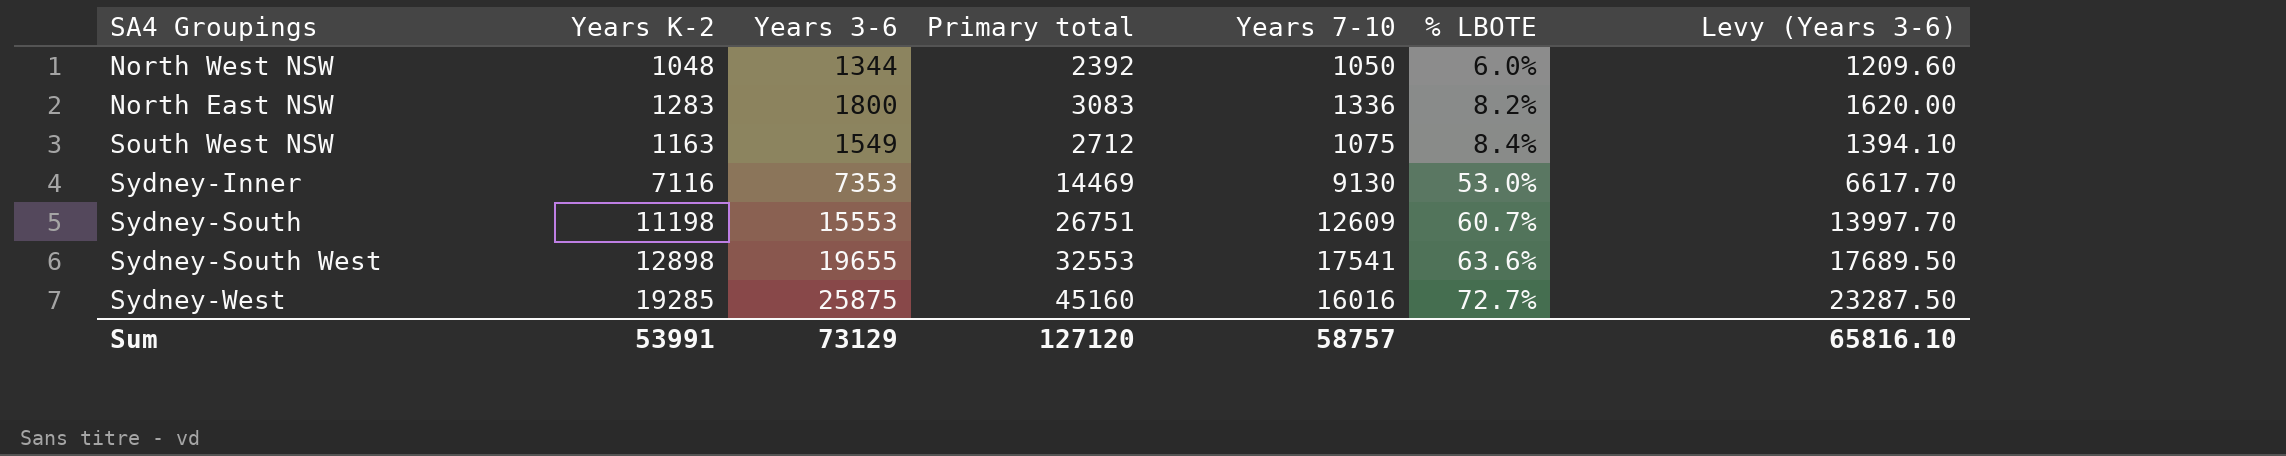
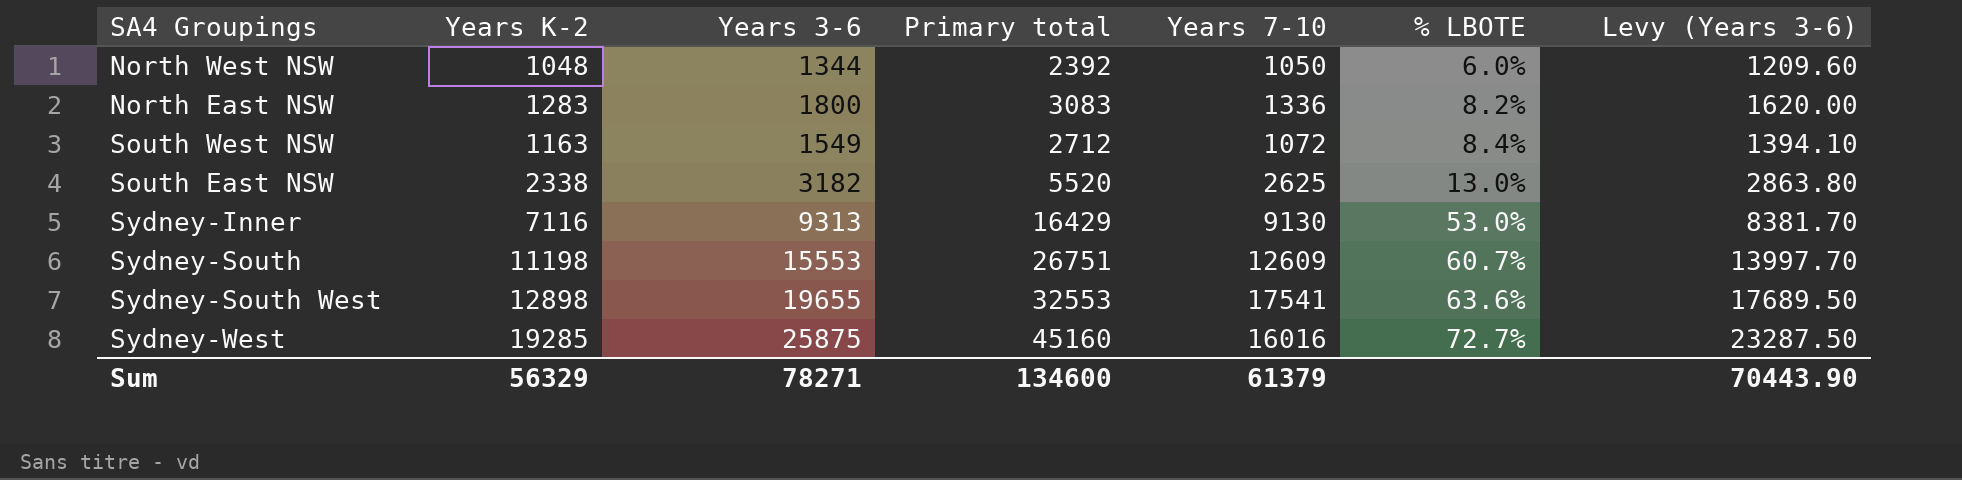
South West NSW | Years 7-10: 1075 -> 1072
row South East NSW: none -> 2338 | 3182 | 5520 | 2625 | 13.0% | 2863.80
Sydney-Inner | Years 3-6: 7353 -> 9313
Sydney-Inner | Primary total: 14469 -> 16429
Sydney-Inner | Levy (Years 3-6): 6617.70 -> 8381.70
Sum | Years K-2: 53991 -> 56329
Sum | Years 3-6: 73129 -> 78271
Sum | Primary total: 127120 -> 134600
Sum | Years 7-10: 58757 -> 61379
Sum | Levy (Years 3-6): 65816.10 -> 70443.90

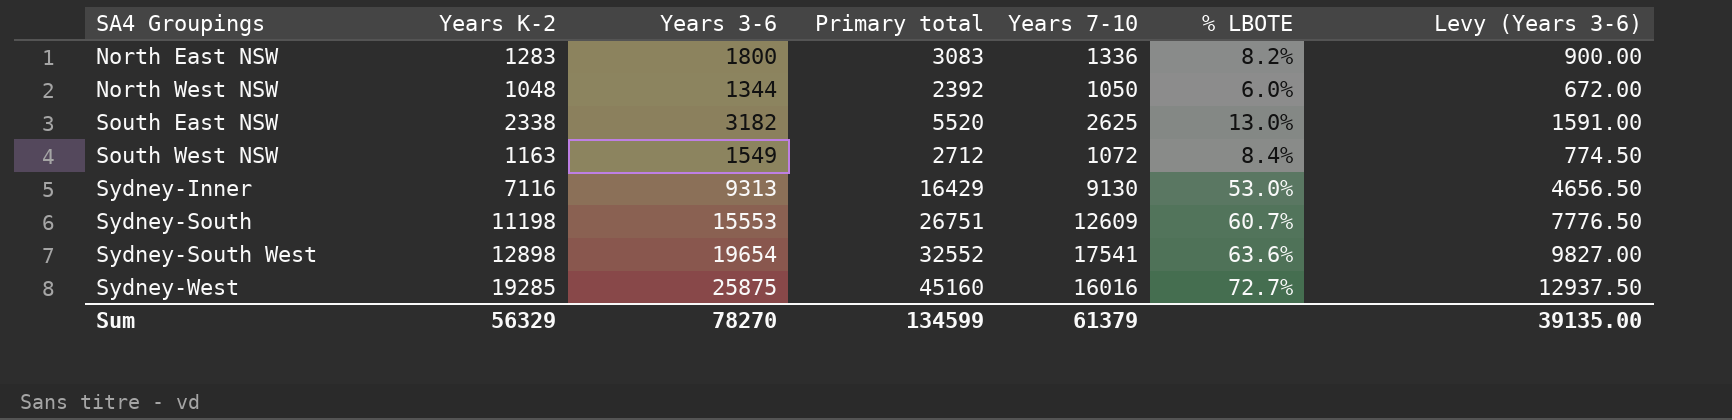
row order: % LBOTE ascending -> SA4 Groupings ascending
column Levy (Years 3-6) | formula: [Years 3-6] * 0.9 -> [Years 3-6] * 0.5
Sydney-South West | Years 3-6: 19655 -> 19654
Sydney-South West | Primary total: 32553 -> 32552
Sum | Years 3-6: 78271 -> 78270
Sum | Primary total: 134600 -> 134599
Sum | Levy (Years 3-6): 70443.90 -> 39135.00

